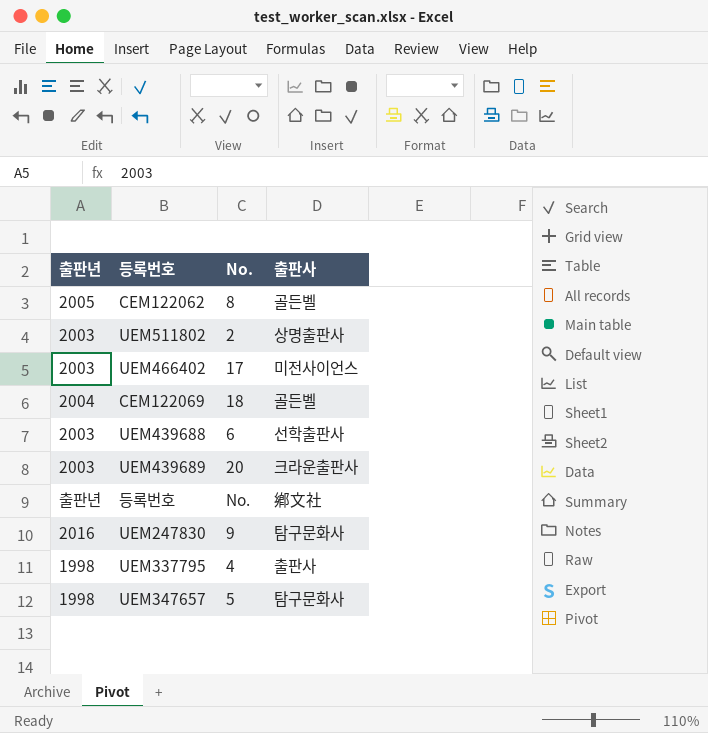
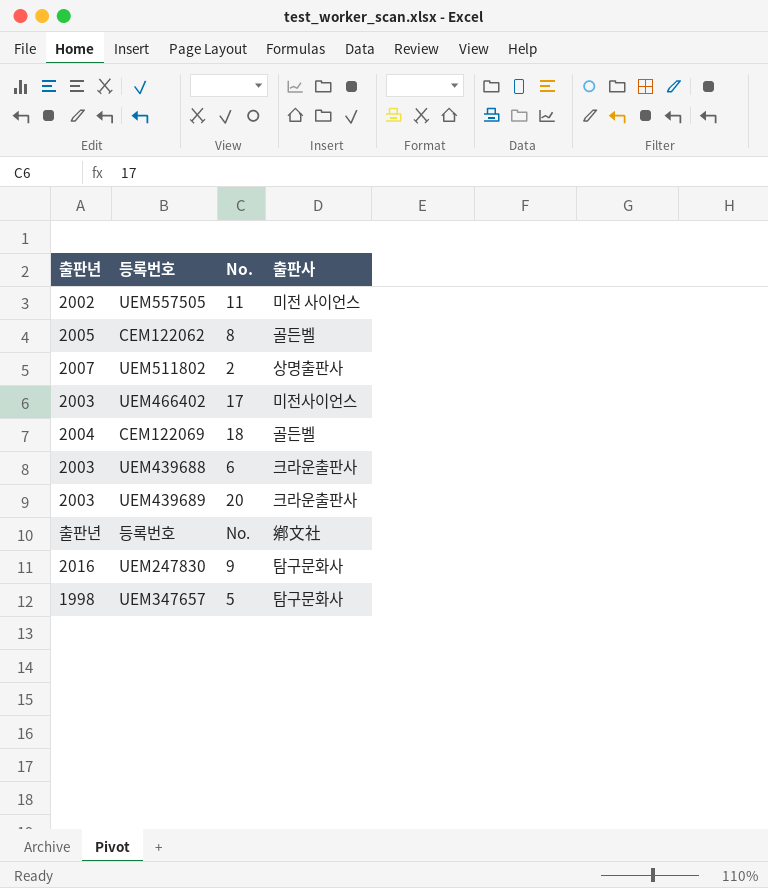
row UEM337795: 1998 | 4 | 출판사 -> none
row UEM557505: none -> 2002 | 11 | 미전 사이언스
UEM511802 | 출판년: 2003 -> 2007
UEM439688 | 출판사: 선학출판사 -> 크라운출판사

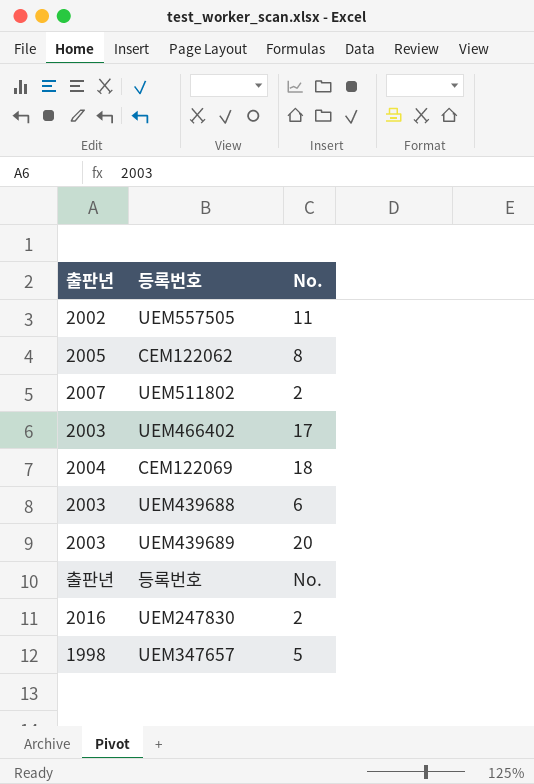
column 출판사 | position: 4 -> none
UEM247830 | No.: 9 -> 2

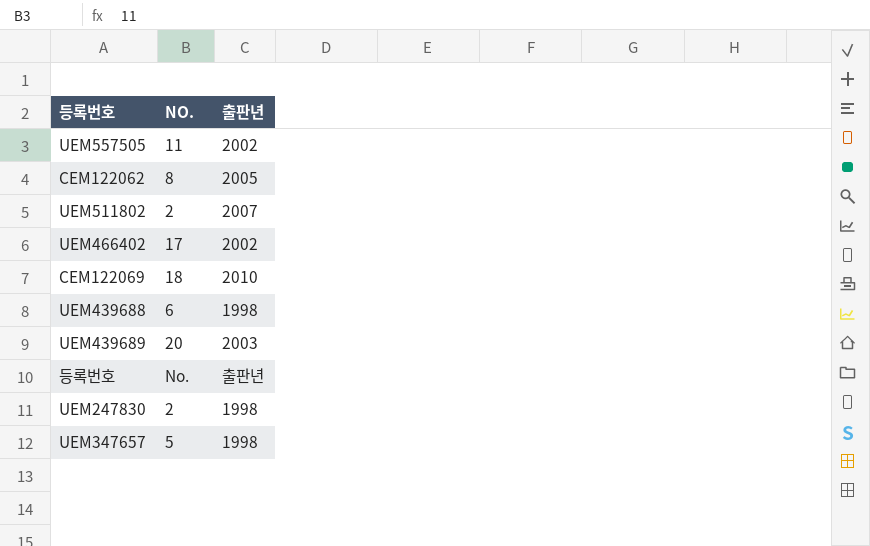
column name: No. -> NO.
column 출판년 | position: 1 -> 3
UEM466402 | 출판년: 2003 -> 2002
CEM122069 | 출판년: 2004 -> 2010
UEM439688 | 출판년: 2003 -> 1998
UEM247830 | 출판년: 2016 -> 1998

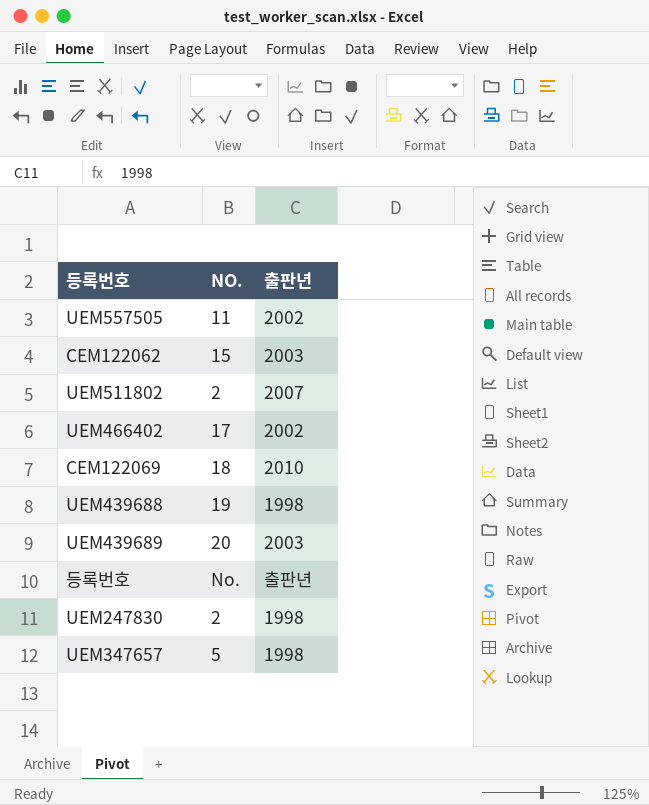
CEM122062 | NO.: 8 -> 15
CEM122062 | 출판년: 2005 -> 2003
UEM439688 | NO.: 6 -> 19

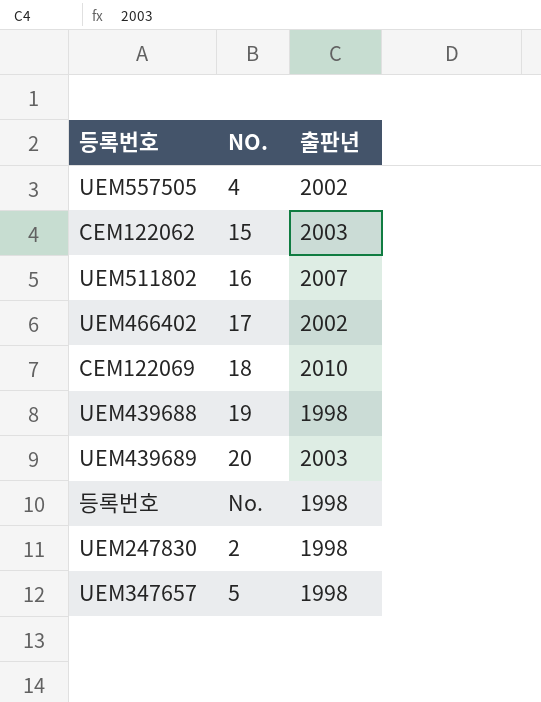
UEM557505 | NO.: 11 -> 4
UEM511802 | NO.: 2 -> 16
등록번호 | 출판년: 출판년 -> 1998

